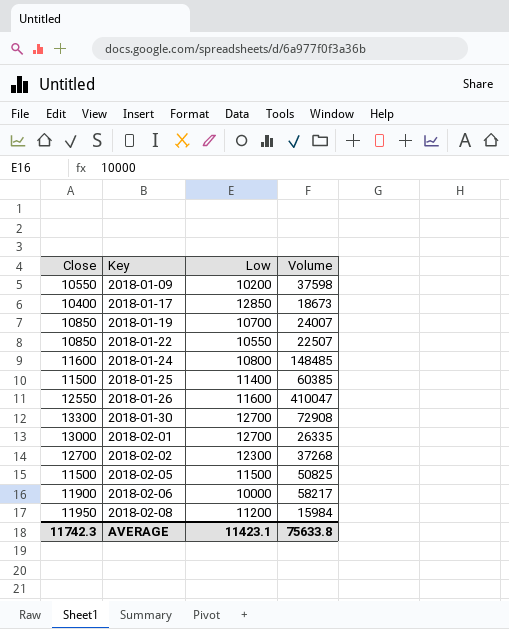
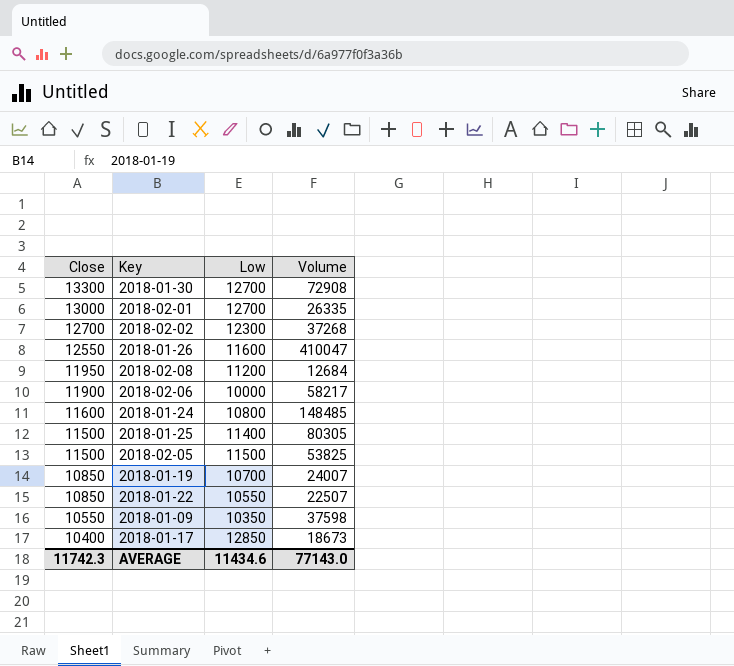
row order: Key ascending -> Close descending
2018-02-08 | Volume: 15984 -> 12684
2018-01-25 | Volume: 60385 -> 80305
2018-02-05 | Volume: 50825 -> 53825
2018-01-09 | Low: 10200 -> 10350
AVERAGE | Low: 11423.1 -> 11434.6
AVERAGE | Volume: 75633.8 -> 77143.0

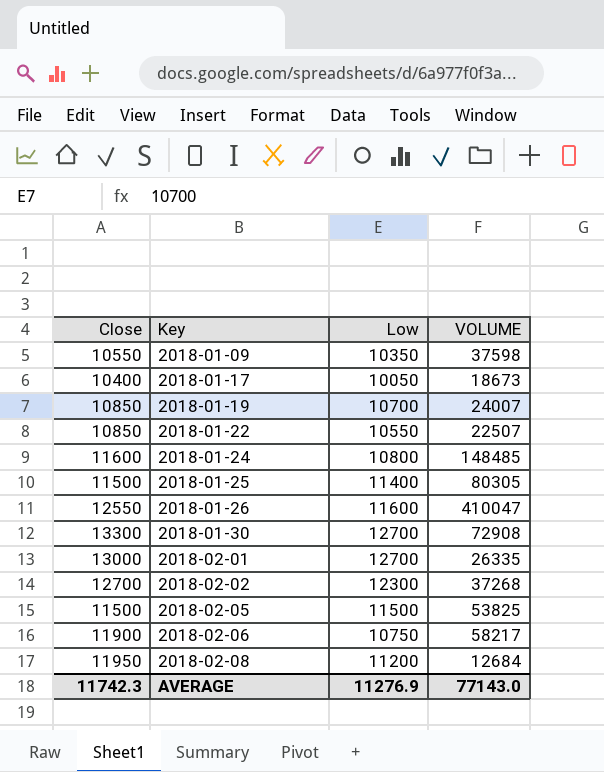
row order: Close descending -> Key ascending
column name: Volume -> VOLUME
2018-01-17 | Low: 12850 -> 10050
2018-02-06 | Low: 10000 -> 10750
AVERAGE | Low: 11434.6 -> 11276.9

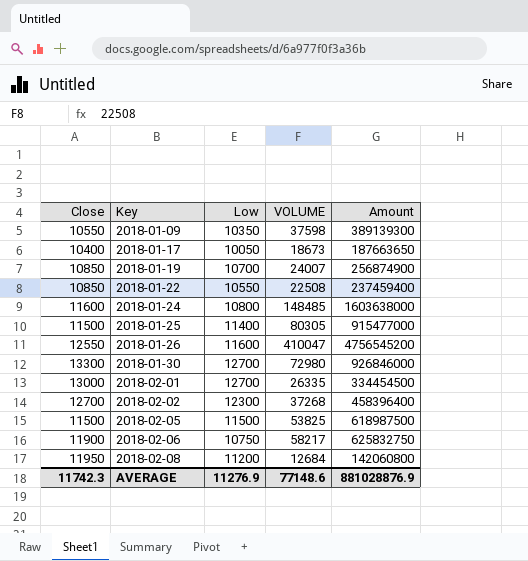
column Amount | formula: none -> [Low] * [VOLUME]
2018-01-22 | VOLUME: 22507 -> 22508
2018-01-30 | VOLUME: 72908 -> 72980
AVERAGE | VOLUME: 77143.0 -> 77148.6

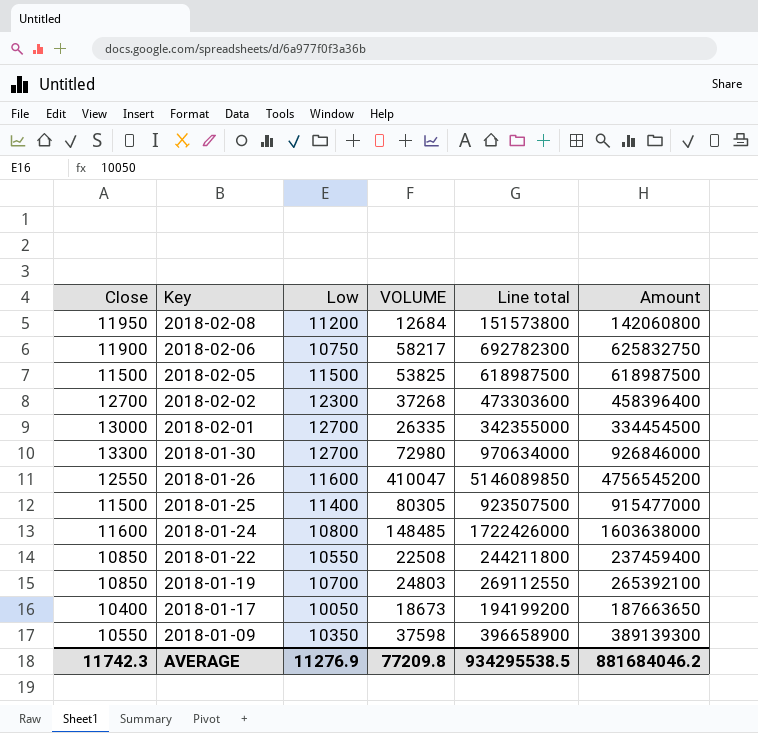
row order: Key ascending -> Key descending
column Line total | formula: none -> [Close] * [VOLUME]
2018-01-19 | VOLUME: 24007 -> 24803
2018-01-19 | Amount: 256874900 -> 265392100
AVERAGE | VOLUME: 77148.6 -> 77209.8
AVERAGE | Amount: 881028876.9 -> 881684046.2

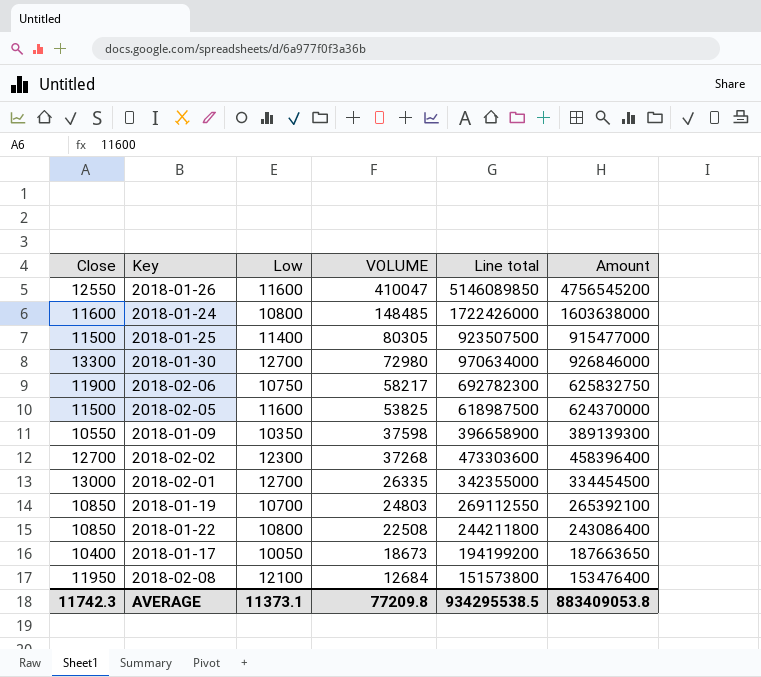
row order: Key descending -> VOLUME descending
2018-02-05 | Low: 11500 -> 11600
2018-02-05 | Amount: 618987500 -> 624370000
2018-01-22 | Low: 10550 -> 10800
2018-01-22 | Amount: 237459400 -> 243086400
2018-02-08 | Low: 11200 -> 12100
2018-02-08 | Amount: 142060800 -> 153476400
AVERAGE | Low: 11276.9 -> 11373.1
AVERAGE | Amount: 881684046.2 -> 883409053.8

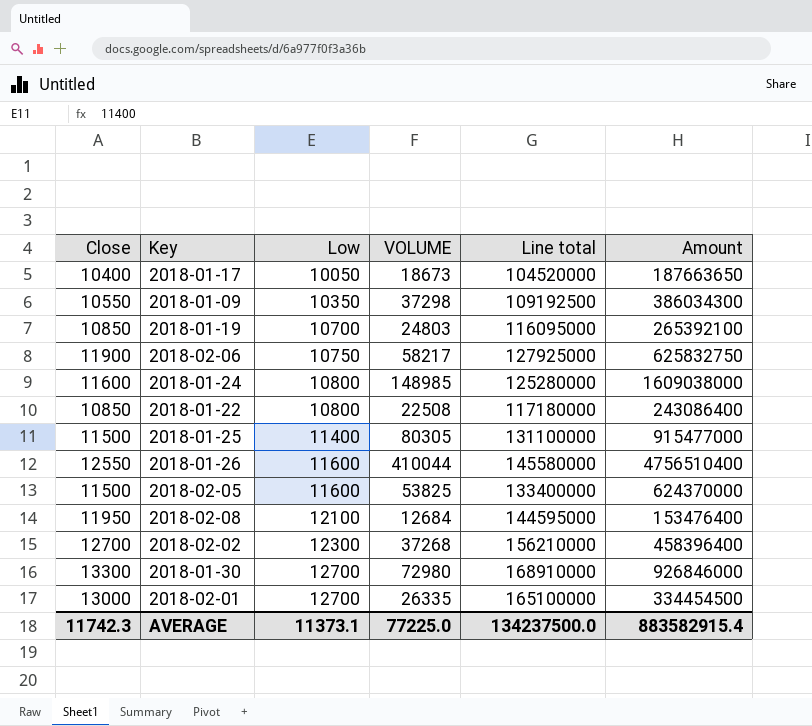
row order: VOLUME descending -> Low ascending
column Line total | formula: [Close] * [VOLUME] -> [Close] * [Low]
2018-01-09 | VOLUME: 37598 -> 37298
2018-01-09 | Amount: 389139300 -> 386034300
2018-01-24 | VOLUME: 148485 -> 148985
2018-01-24 | Amount: 1603638000 -> 1609038000
2018-01-26 | VOLUME: 410047 -> 410044
2018-01-26 | Amount: 4756545200 -> 4756510400
AVERAGE | VOLUME: 77209.8 -> 77225.0
AVERAGE | Line total: 934295538.5 -> 134237500.0
AVERAGE | Amount: 883409053.8 -> 883582915.4

